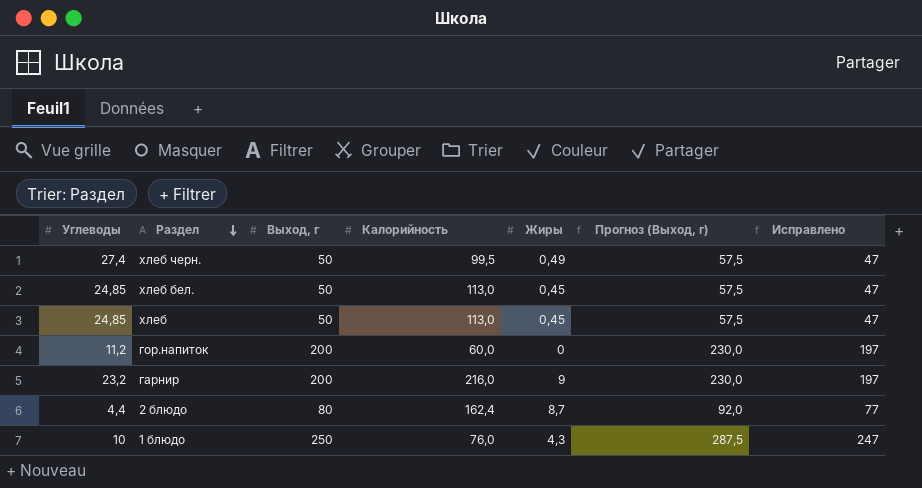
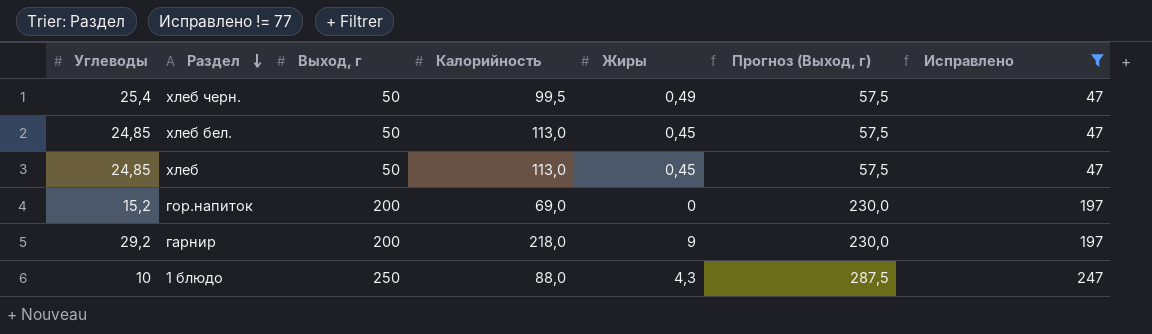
filter: none -> Исправлено != 77
хлеб черн. | Углеводы: 27,4 -> 25,4
гор.напиток | Углеводы: 11,2 -> 15,2
гор.напиток | Калорийность: 60,0 -> 69,0
гарнир | Углеводы: 23,2 -> 29,2
гарнир | Калорийность: 216,0 -> 218,0
1 блюдо | Калорийность: 76,0 -> 88,0

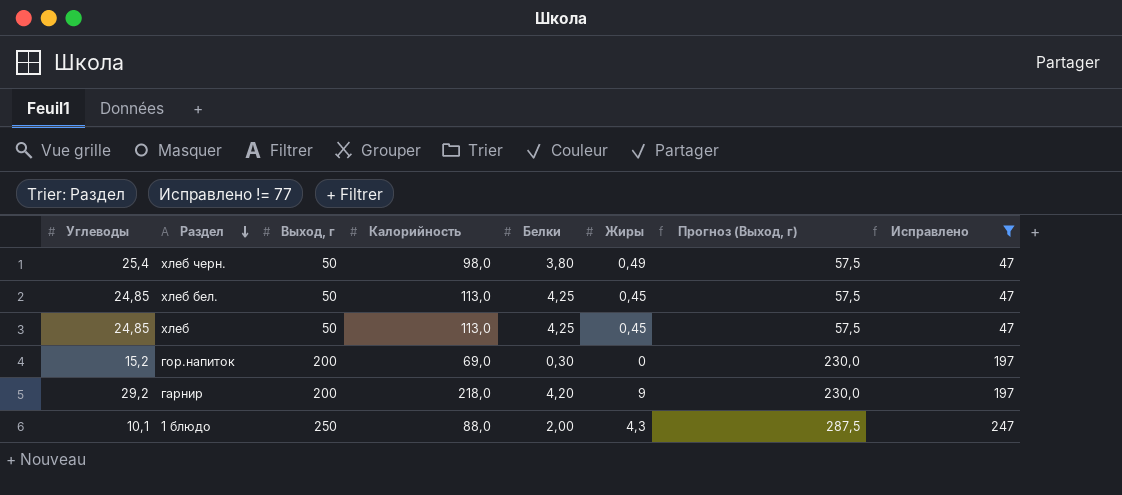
column Белки | position: none -> 5
хлеб черн. | Калорийность: 99,5 -> 98,0
1 блюдо | Углеводы: 10 -> 10,1

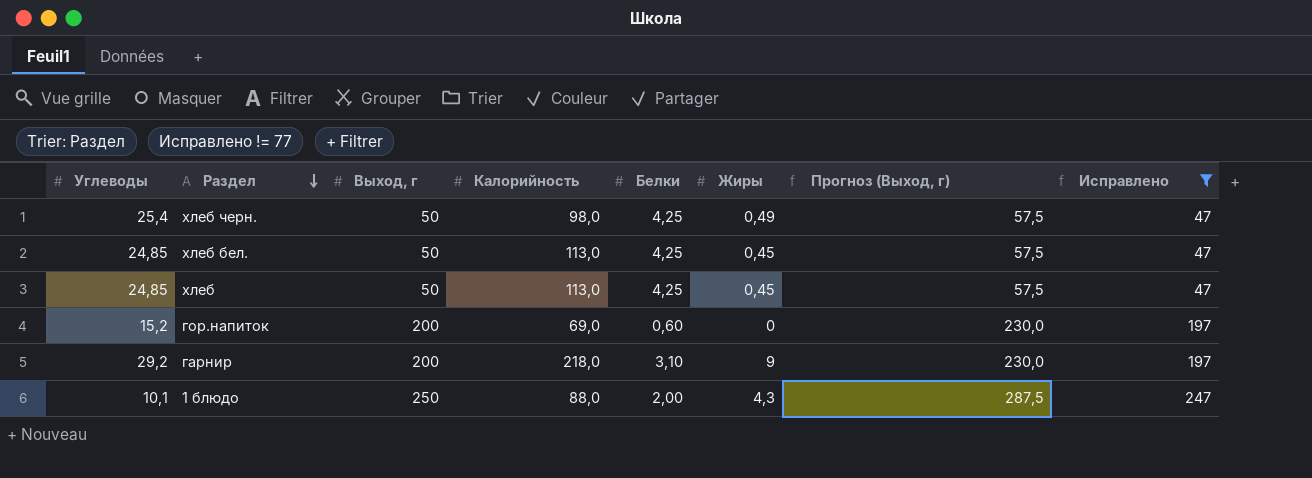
хлеб черн. | Белки: 3,80 -> 4,25
гор.напиток | Белки: 0,30 -> 0,60
гарнир | Белки: 4,20 -> 3,10

